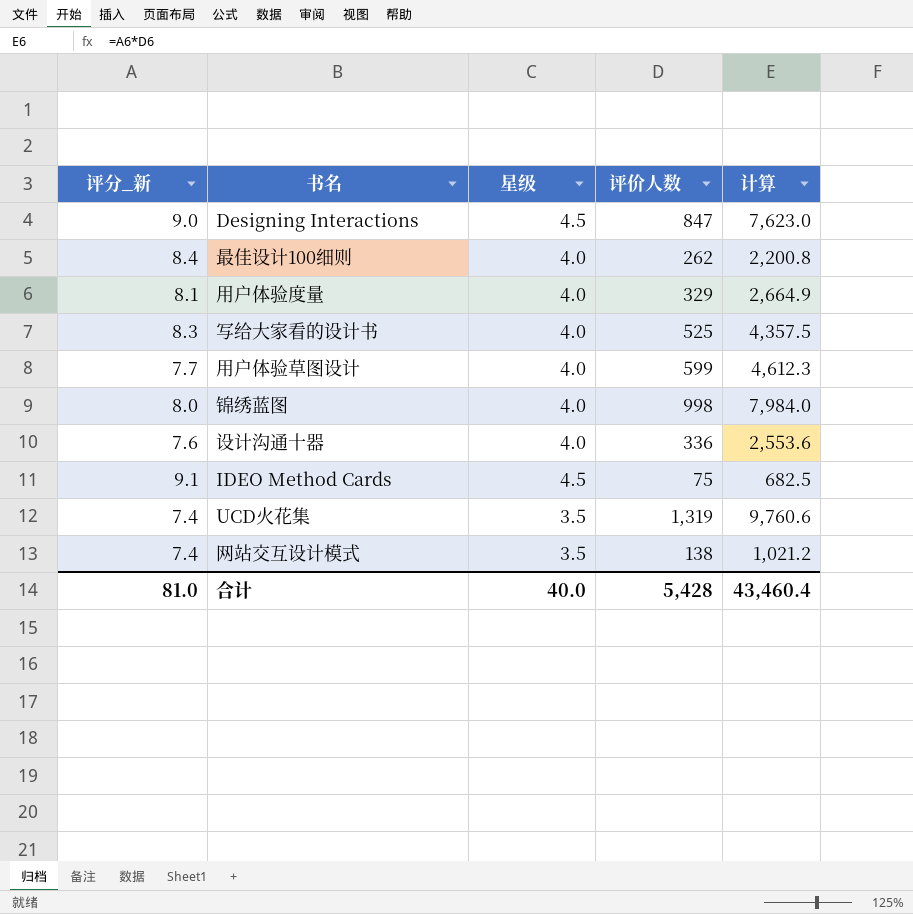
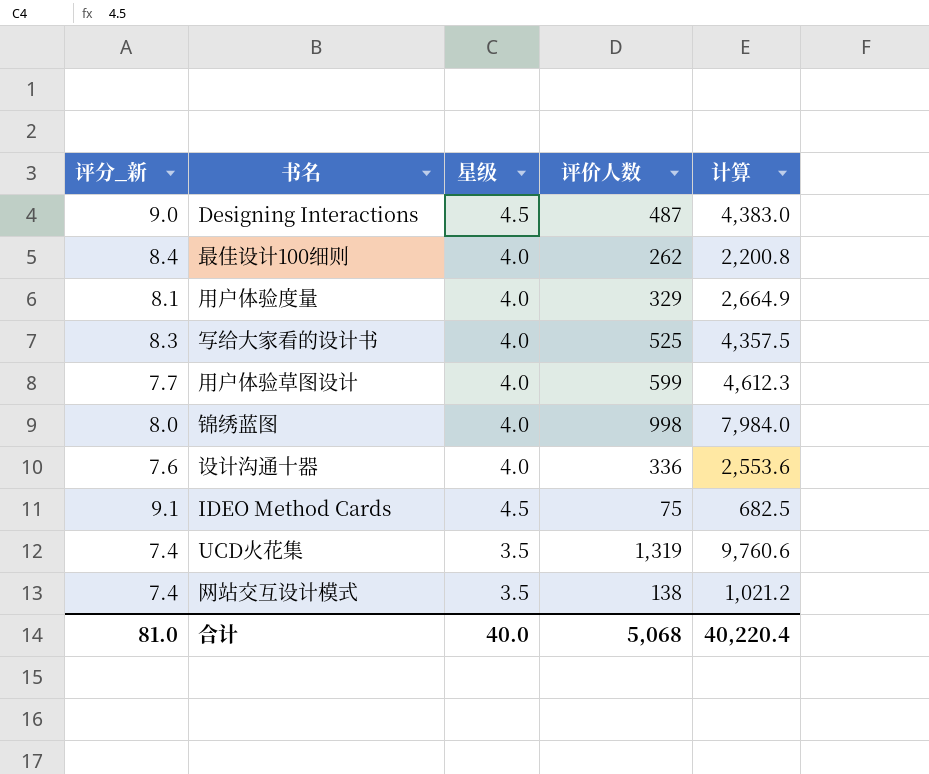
Designing Interactions | 评价人数: 847 -> 487
Designing Interactions | 计算: 7,623.0 -> 4,383.0
合计 | 评价人数: 5,428 -> 5,068
合计 | 计算: 43,460.4 -> 40,220.4

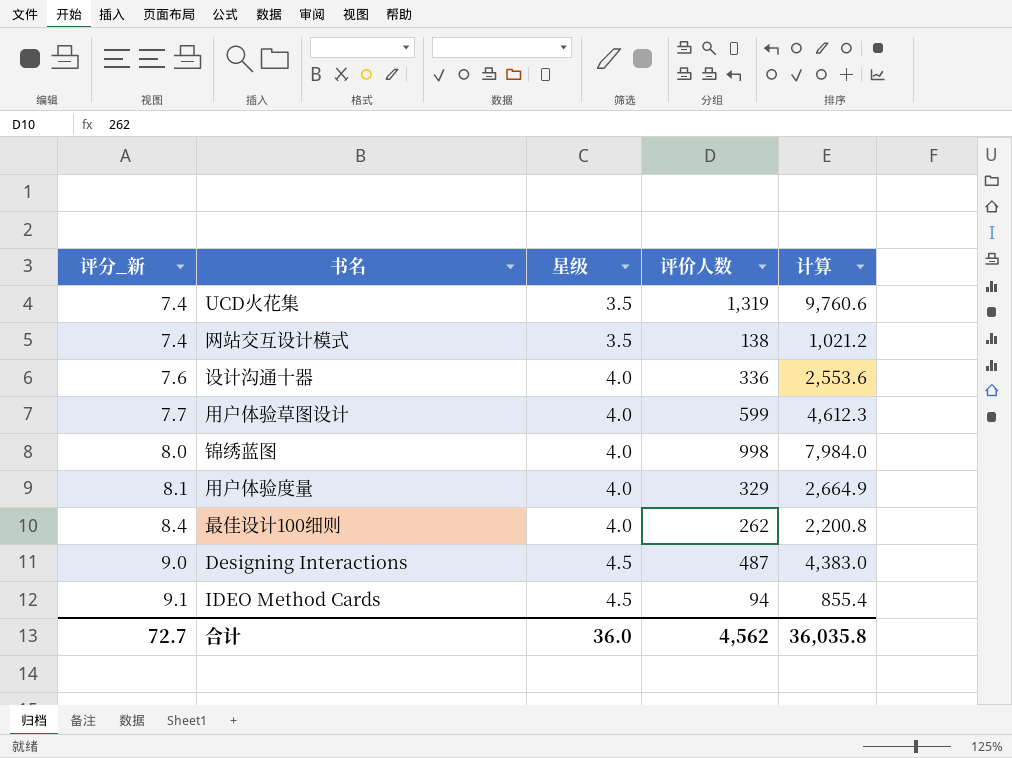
row order: none -> 评分_新 ascending
row 写给大家看的设计书: 8.3 | 4.0 | 525 | 4,357.5 -> none
IDEO Method Cards | 评价人数: 75 -> 94
IDEO Method Cards | 计算: 682.5 -> 855.4
合计 | 评分_新: 81.0 -> 72.7
合计 | 星级: 40.0 -> 36.0
合计 | 评价人数: 5,068 -> 4,562
合计 | 计算: 40,220.4 -> 36,035.8

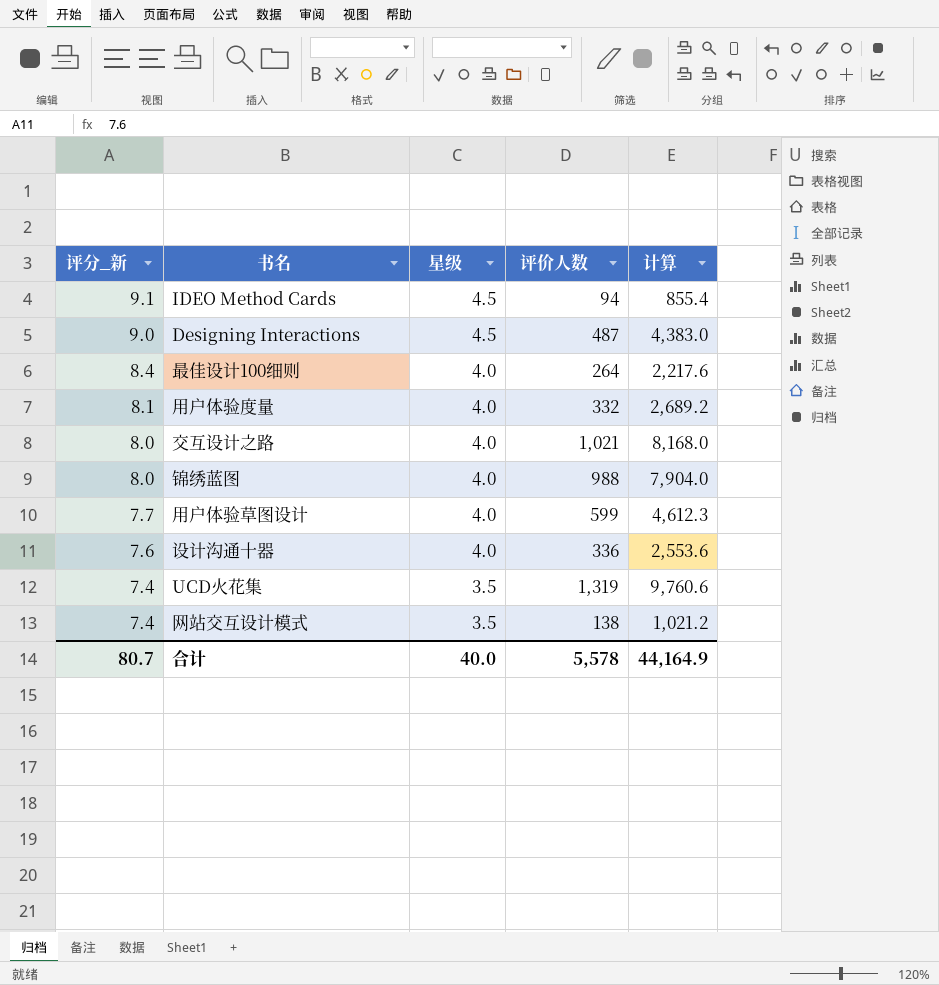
row order: 评分_新 ascending -> 评分_新 descending
最佳设计100细则 | 评价人数: 262 -> 264
最佳设计100细则 | 计算: 2,200.8 -> 2,217.6
用户体验度量 | 评价人数: 329 -> 332
用户体验度量 | 计算: 2,664.9 -> 2,689.2
row 交互设计之路: none -> 8.0 | 4.0 | 1,021 | 8,168.0
锦绣蓝图 | 评价人数: 998 -> 988
锦绣蓝图 | 计算: 7,984.0 -> 7,904.0
合计 | 评分_新: 72.7 -> 80.7
合计 | 星级: 36.0 -> 40.0
合计 | 评价人数: 4,562 -> 5,578
合计 | 计算: 36,035.8 -> 44,164.9

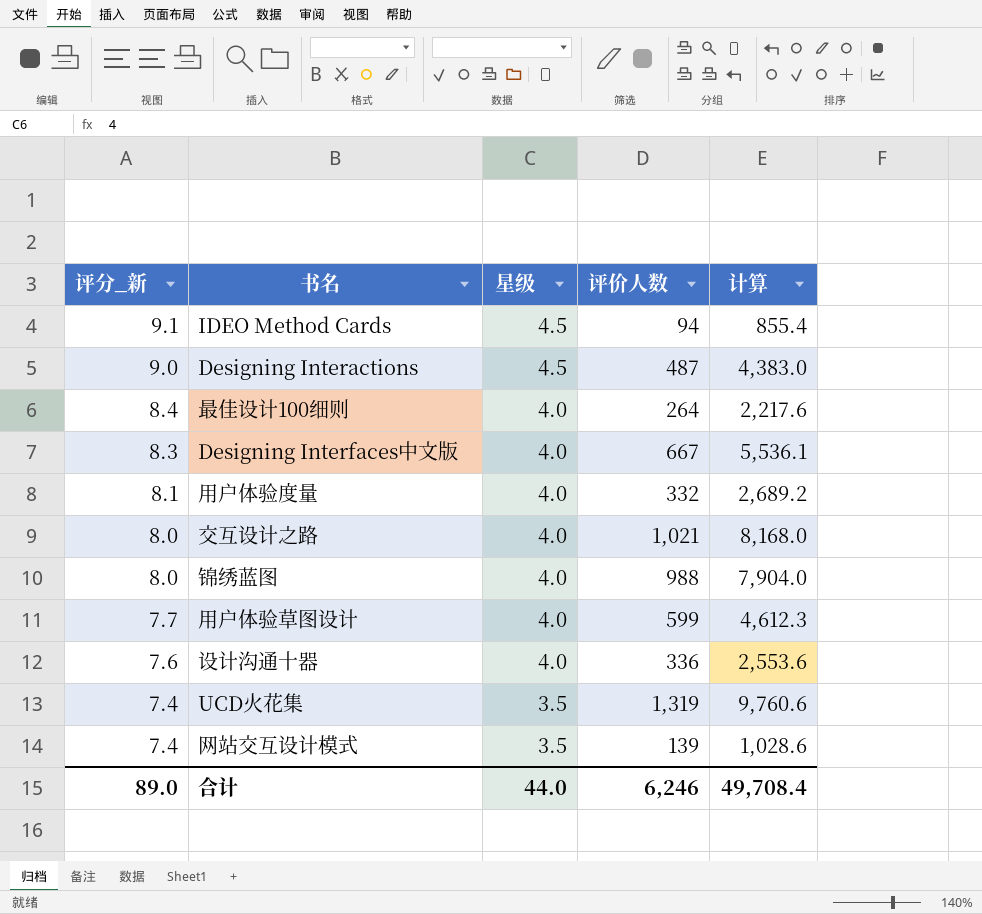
row Designing Interfaces中文版: none -> 8.3 | 4.0 | 667 | 5,536.1
网站交互设计模式 | 评价人数: 138 -> 139
网站交互设计模式 | 计算: 1,021.2 -> 1,028.6
合计 | 评分_新: 80.7 -> 89.0
合计 | 星级: 40.0 -> 44.0
合计 | 评价人数: 5,578 -> 6,246
合计 | 计算: 44,164.9 -> 49,708.4

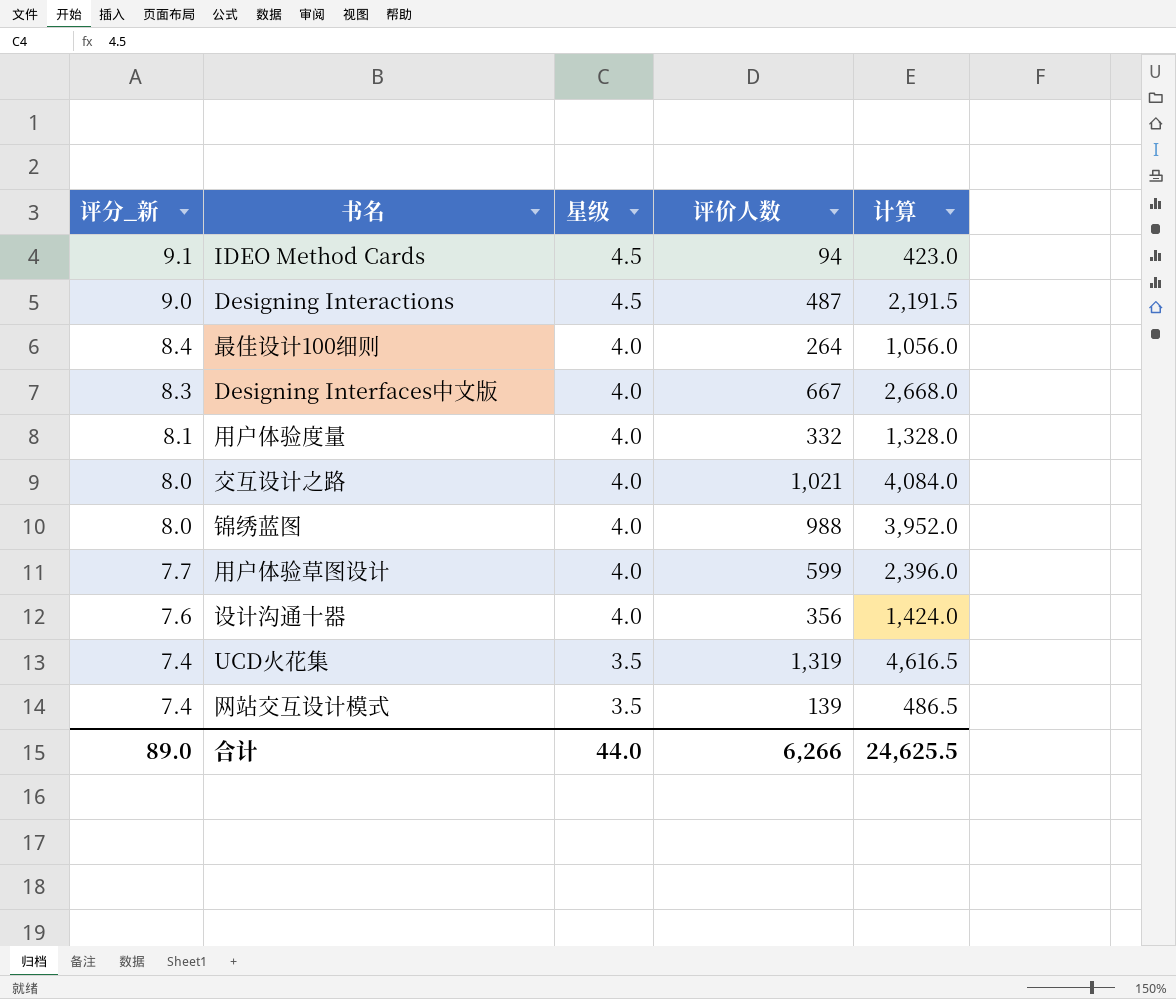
column 计算 | formula: [评分_新] * [评价人数] -> [星级] * [评价人数]
设计沟通十器 | 评价人数: 336 -> 356
合计 | 评价人数: 6,246 -> 6,266
合计 | 计算: 49,708.4 -> 24,625.5

